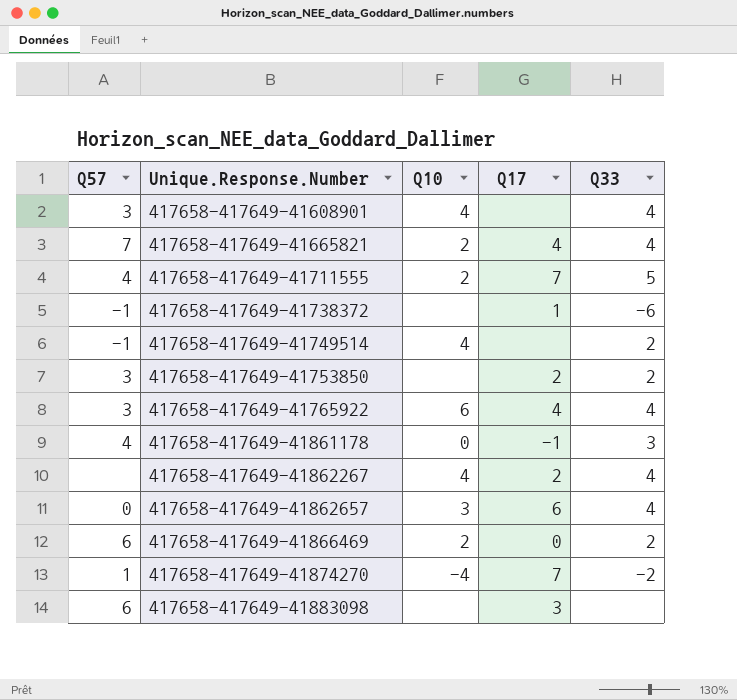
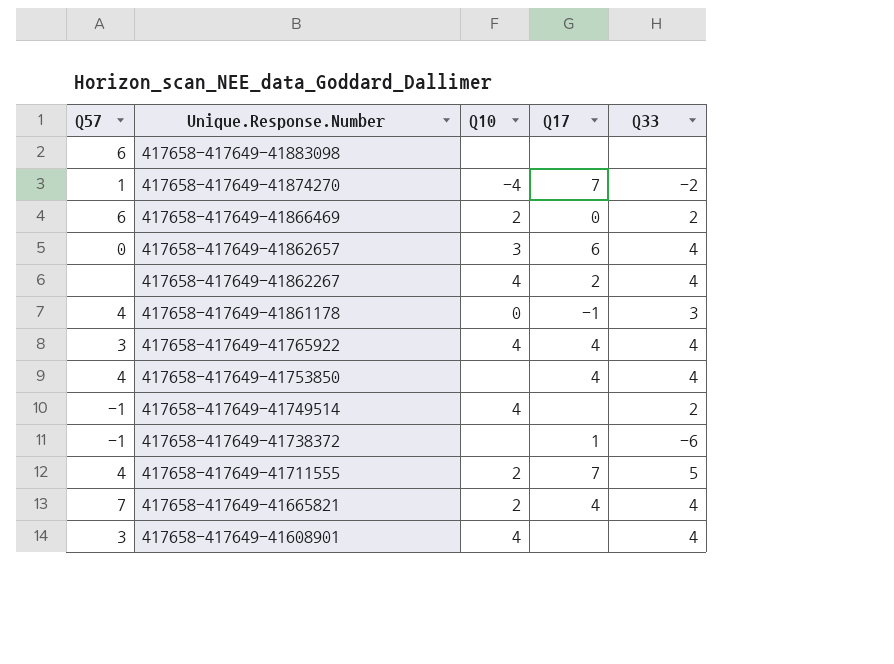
row order: Unique.Response.Number ascending -> Unique.Response.Number descending
417658-417649-41883098 | Q17: 3 -> none
417658-417649-41765922 | Q10: 6 -> 4
417658-417649-41753850 | Q57: 3 -> 4
417658-417649-41753850 | Q17: 2 -> 4
417658-417649-41753850 | Q33: 2 -> 4

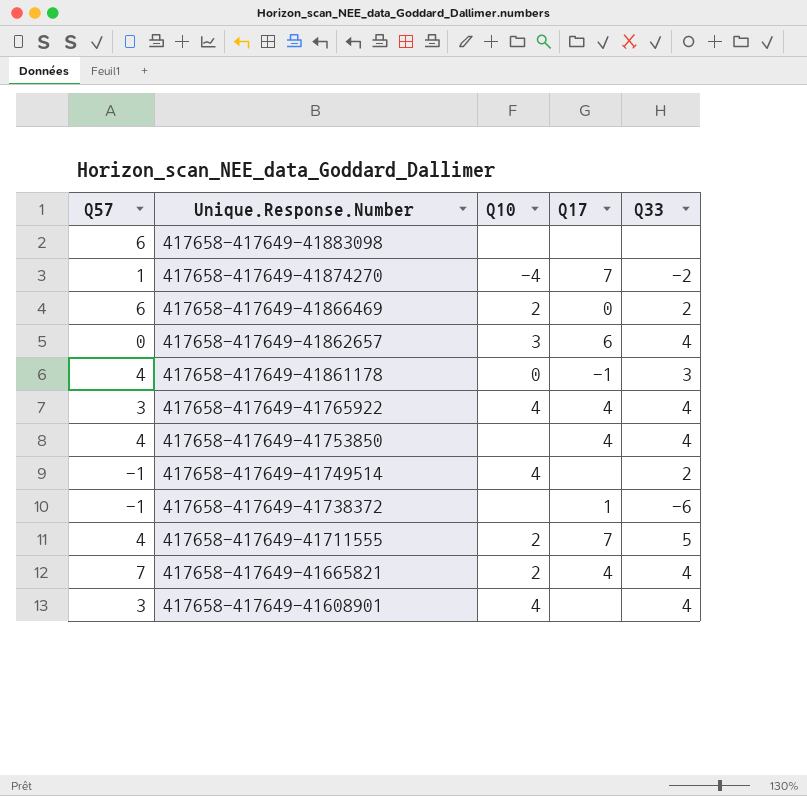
row 417658-417649-41862267: none | 4 | 2 | 4 -> none

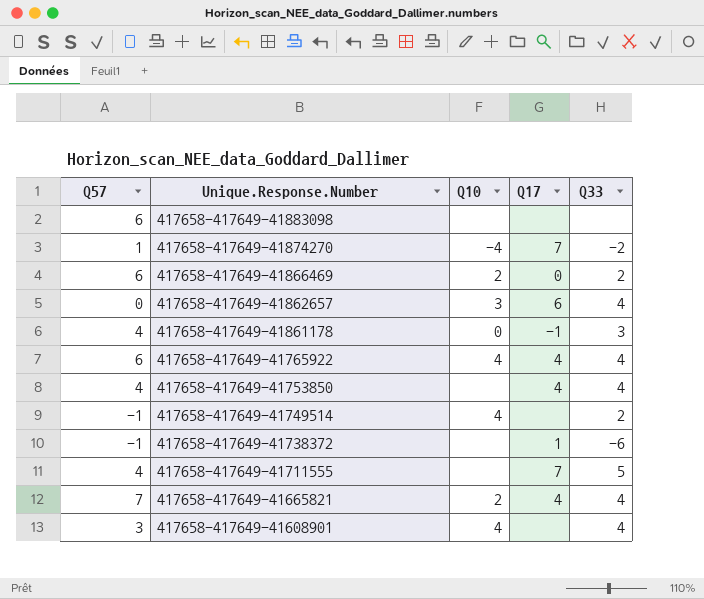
417658-417649-41765922 | Q57: 3 -> 6
417658-417649-41711555 | Q10: 2 -> none

